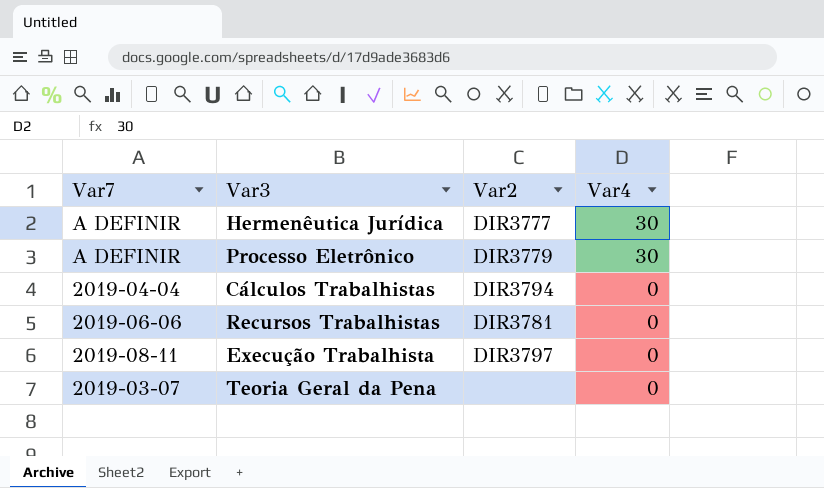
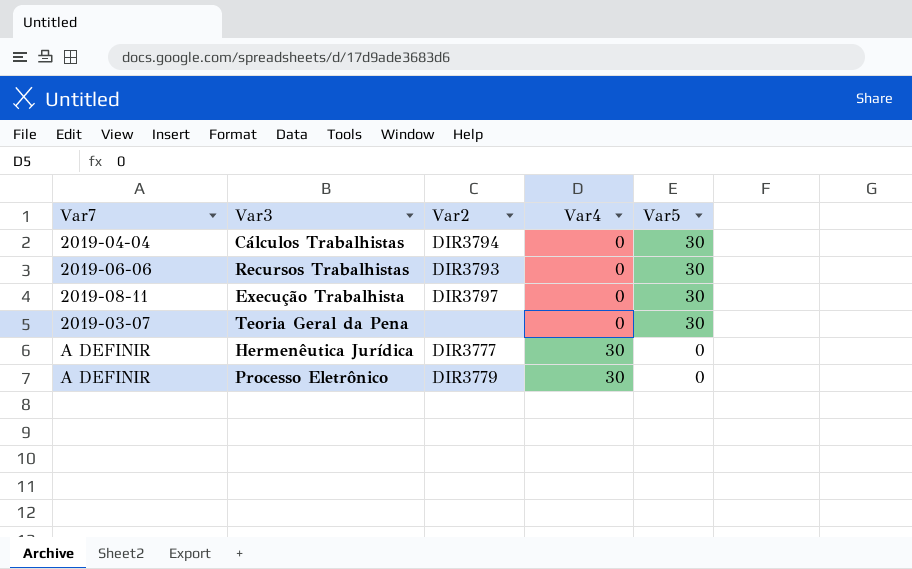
row order: Var4 descending -> Var4 ascending
column Var5 | position: none -> 5
Recursos Trabalhistas | Var2: DIR3781 -> DIR3793

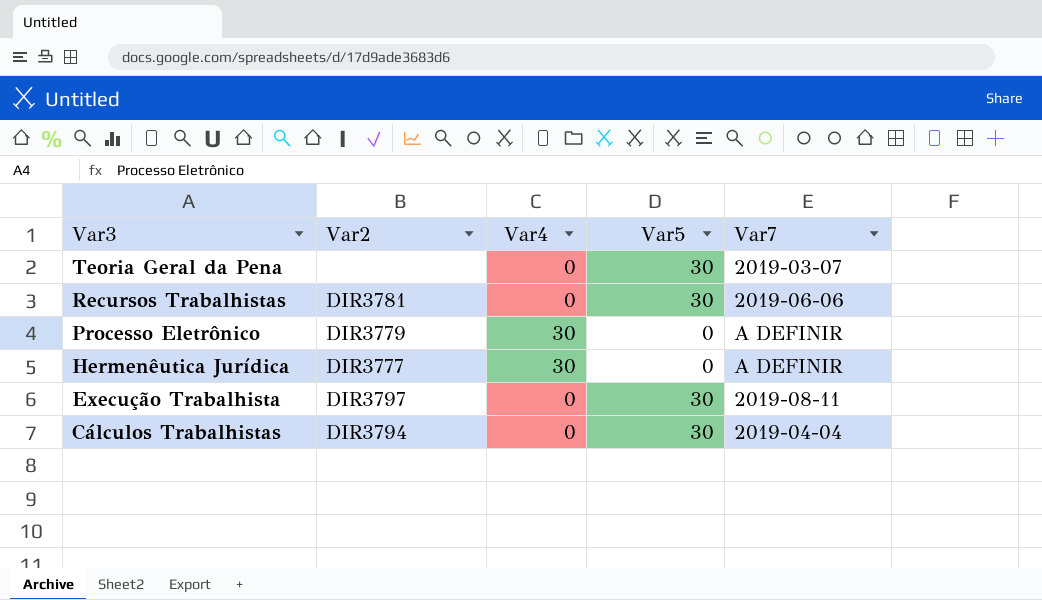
row order: Var4 ascending -> Var3 descending
column Var7 | position: 1 -> 5
Recursos Trabalhistas | Var2: DIR3793 -> DIR3781

